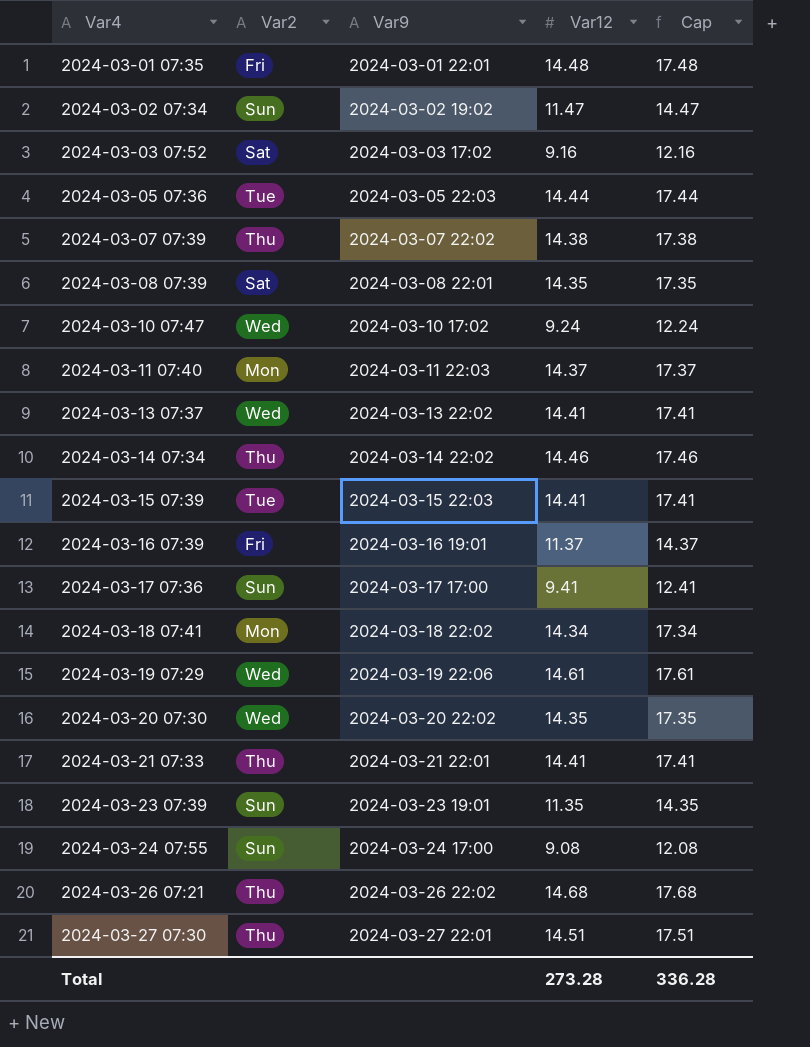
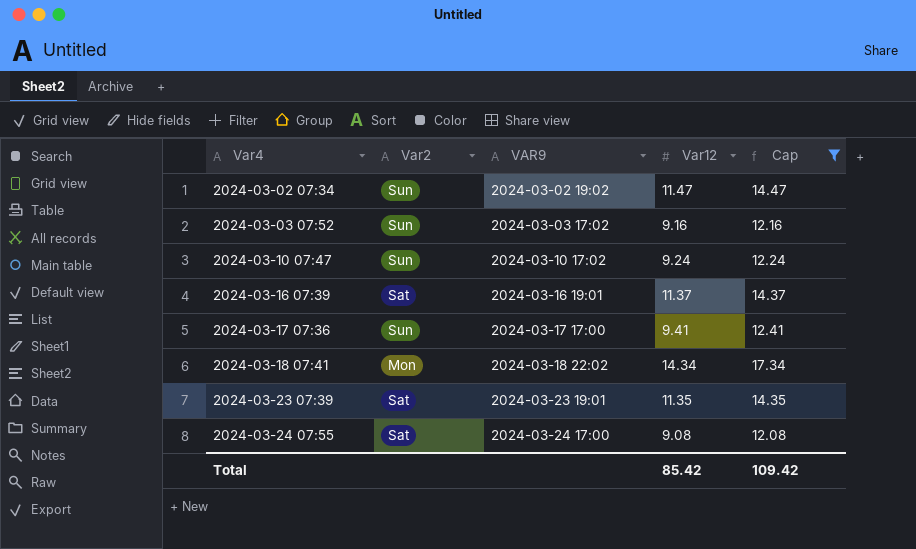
filter: none -> Cap <= 17.34
column name: Var9 -> VAR9
2024-03-03 07:52 | Var2: Sat -> Sun
2024-03-10 07:47 | Var2: Wed -> Sun
2024-03-16 07:39 | Var2: Fri -> Sat
2024-03-23 07:39 | Var2: Sun -> Sat
2024-03-24 07:55 | Var2: Sun -> Sat
Total | Var12: 273.28 -> 85.42
Total | Cap: 336.28 -> 109.42

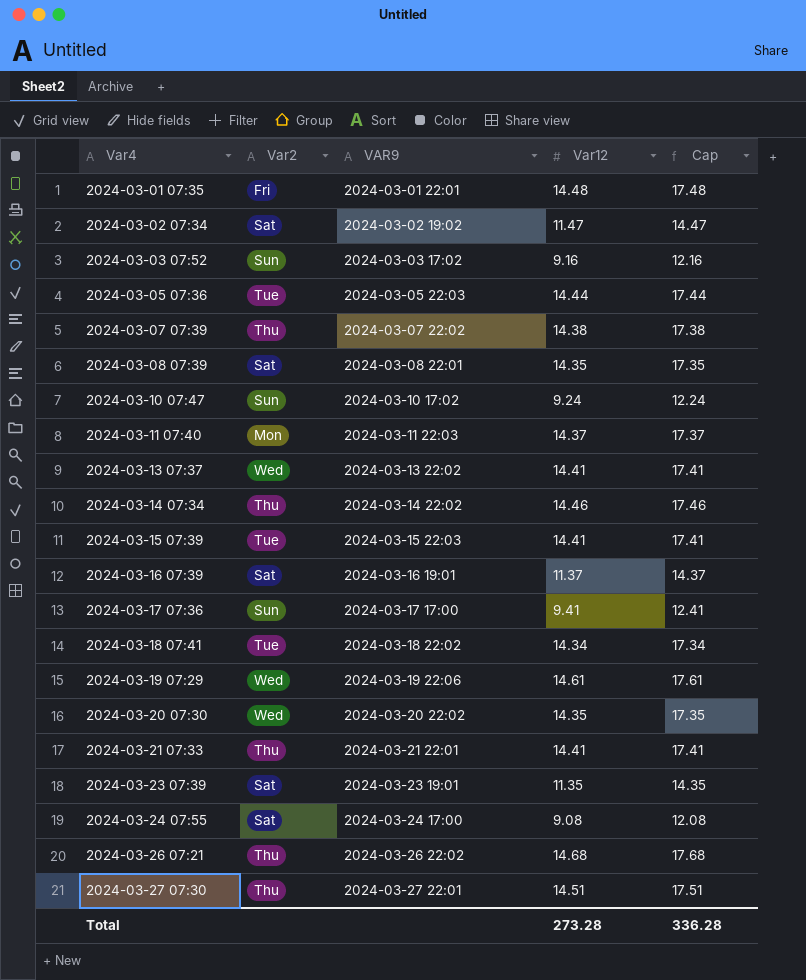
filter: Cap <= 17.34 -> none
2024-03-02 07:34 | Var2: Sun -> Sat
2024-03-18 07:41 | Var2: Mon -> Tue
Total | Var12: 85.42 -> 273.28
Total | Cap: 109.42 -> 336.28

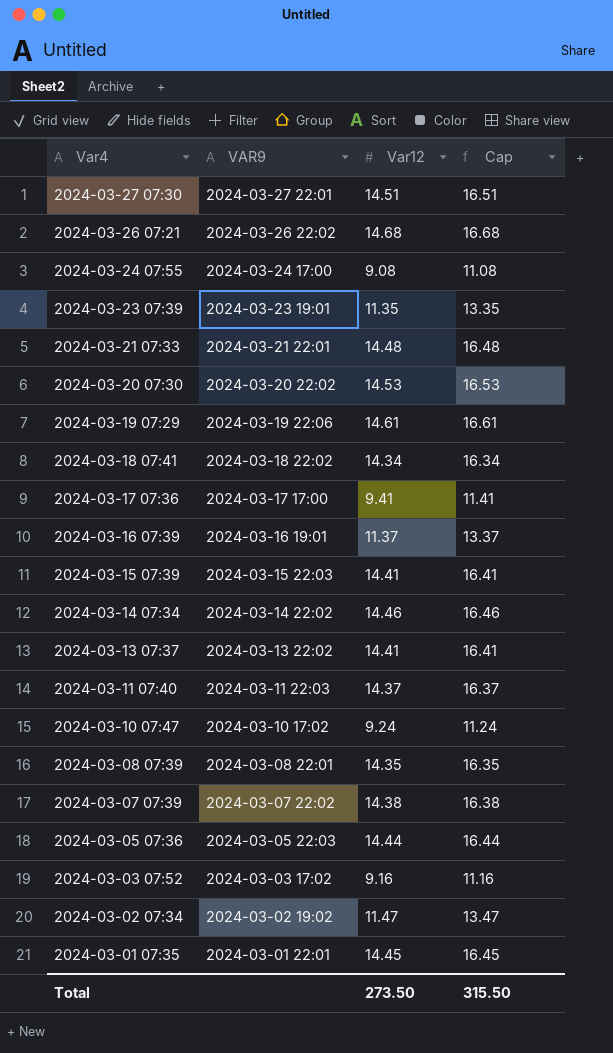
row order: Var4 ascending -> Var4 descending
column Var2 | position: 2 -> none
column Cap | formula: [Var12] + 3 -> [Var12] + 2
2024-03-21 07:33 | Var12: 14.41 -> 14.48
2024-03-20 07:30 | Var12: 14.35 -> 14.53
2024-03-01 07:35 | Var12: 14.48 -> 14.45
Total | Var12: 273.28 -> 273.50
Total | Cap: 336.28 -> 315.50

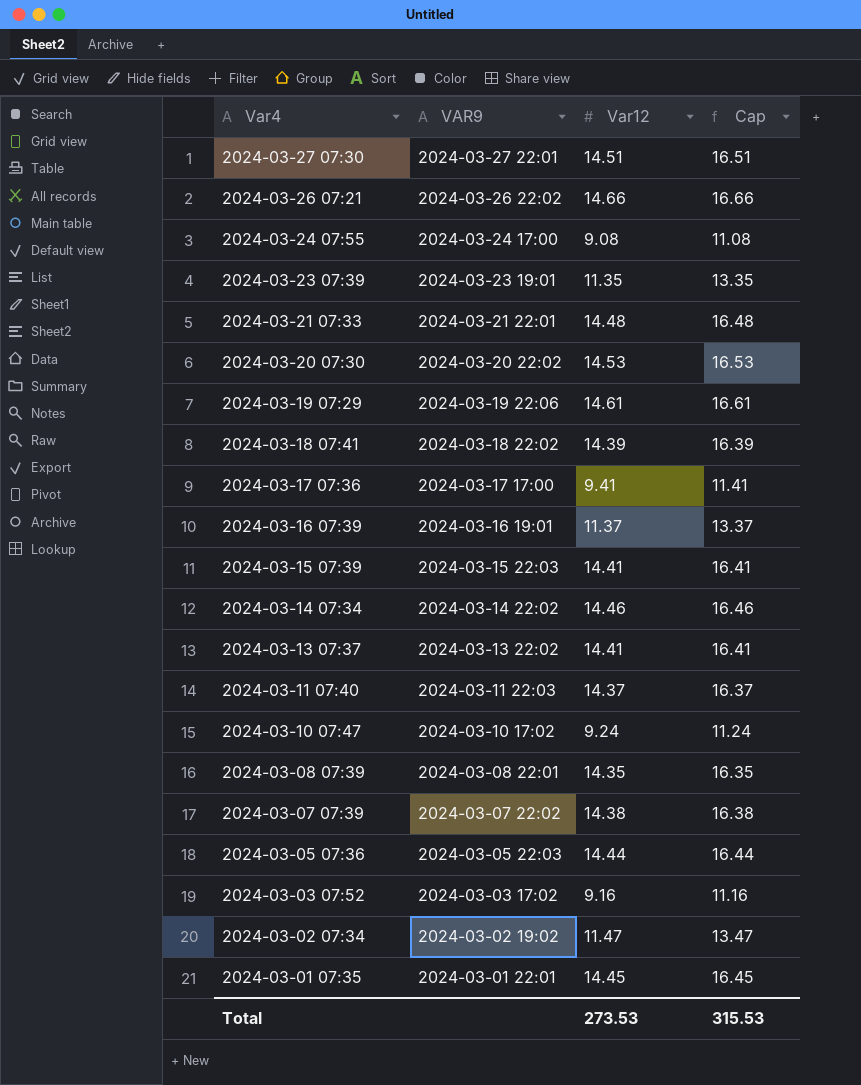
2024-03-26 07:21 | Var12: 14.68 -> 14.66
2024-03-26 07:21 | Cap: 16.68 -> 16.66
2024-03-18 07:41 | Var12: 14.34 -> 14.39
2024-03-18 07:41 | Cap: 16.34 -> 16.39
Total | Var12: 273.50 -> 273.53
Total | Cap: 315.50 -> 315.53

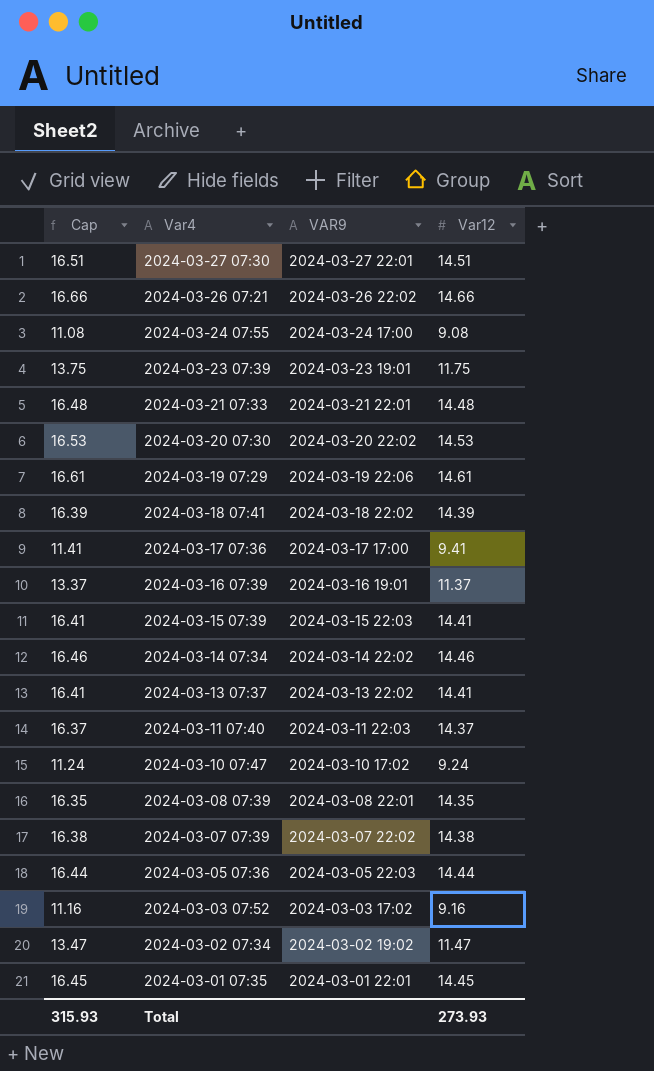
column Cap | position: 4 -> 1
2024-03-23 07:39 | Cap: 13.35 -> 13.75
2024-03-23 07:39 | Var12: 11.35 -> 11.75
Total | Cap: 315.53 -> 315.93
Total | Var12: 273.53 -> 273.93

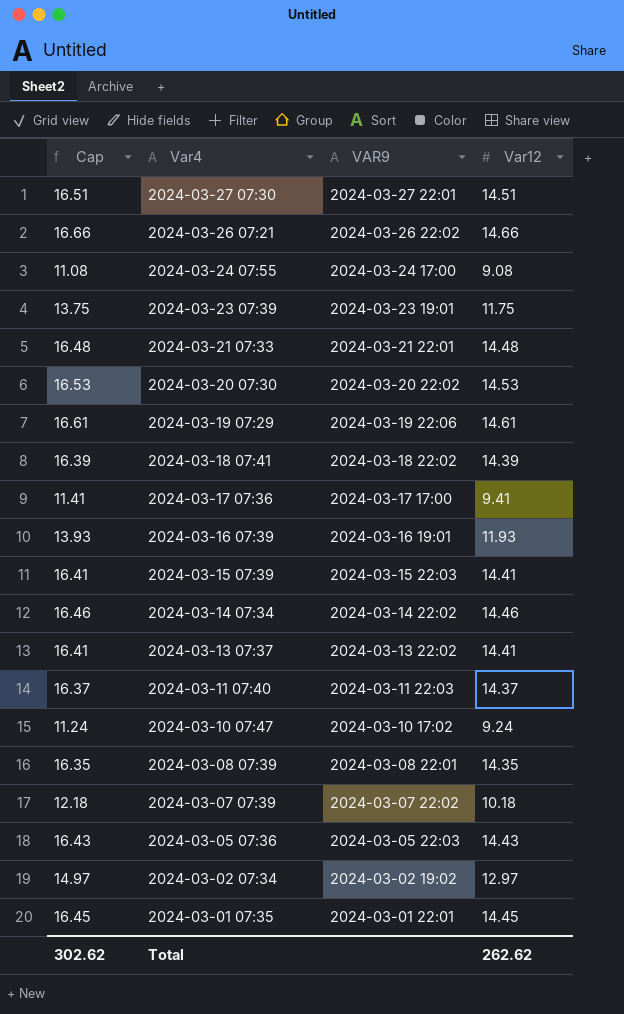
row 2024-03-03 07:52: 11.16 | 2024-03-03 17:02 | 9.16 -> none
2024-03-16 07:39 | Cap: 13.37 -> 13.93
2024-03-16 07:39 | Var12: 11.37 -> 11.93
2024-03-07 07:39 | Cap: 16.38 -> 12.18
2024-03-07 07:39 | Var12: 14.38 -> 10.18
2024-03-05 07:36 | Cap: 16.44 -> 16.43
2024-03-05 07:36 | Var12: 14.44 -> 14.43
2024-03-02 07:34 | Cap: 13.47 -> 14.97
2024-03-02 07:34 | Var12: 11.47 -> 12.97
Total | Cap: 315.93 -> 302.62
Total | Var12: 273.93 -> 262.62

